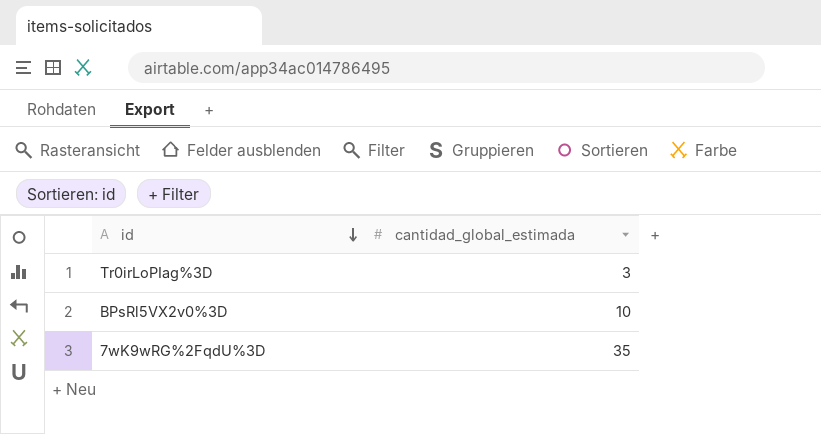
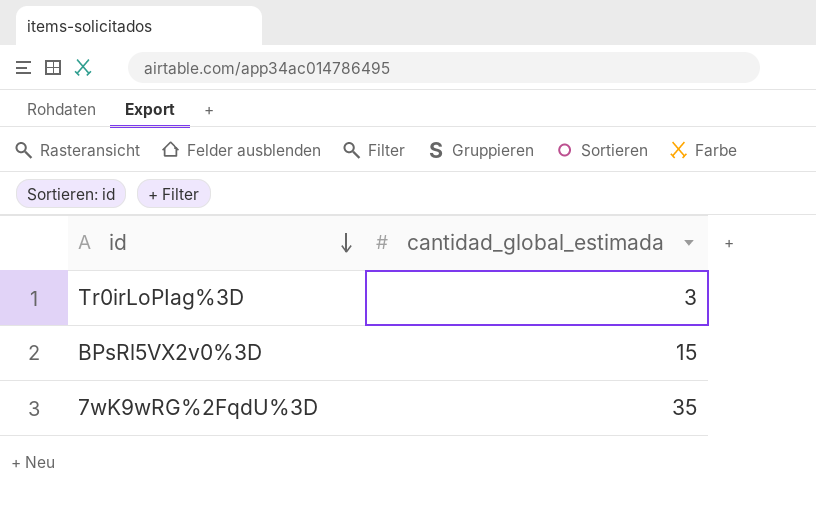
BPsRl5VX2v0%3D | cantidad_global_estimada: 10 -> 15

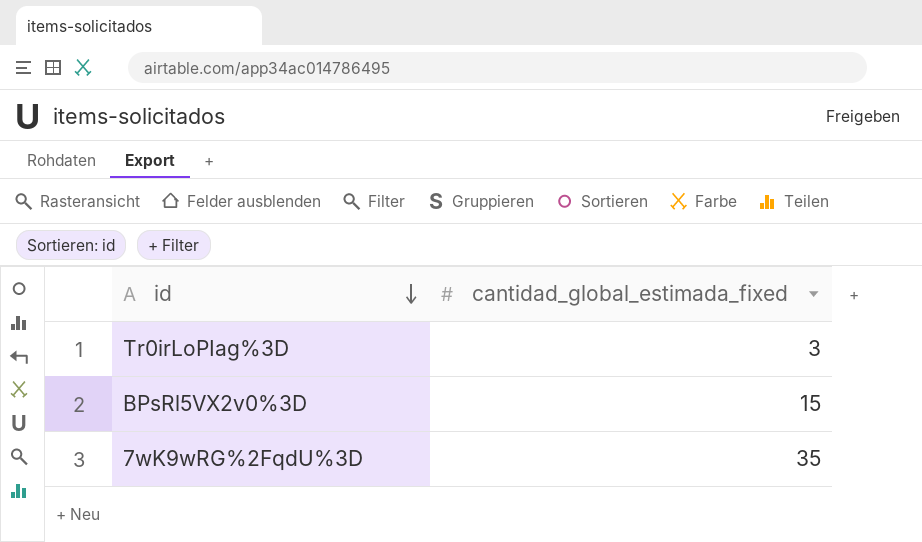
column name: cantidad_global_estimada -> cantidad_global_estimada_fixed

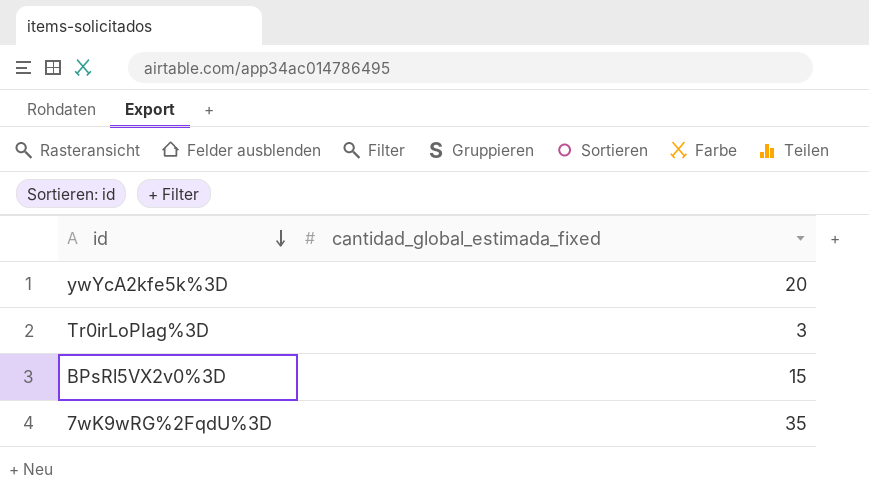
row ywYcA2kfe5k%3D: none -> 20

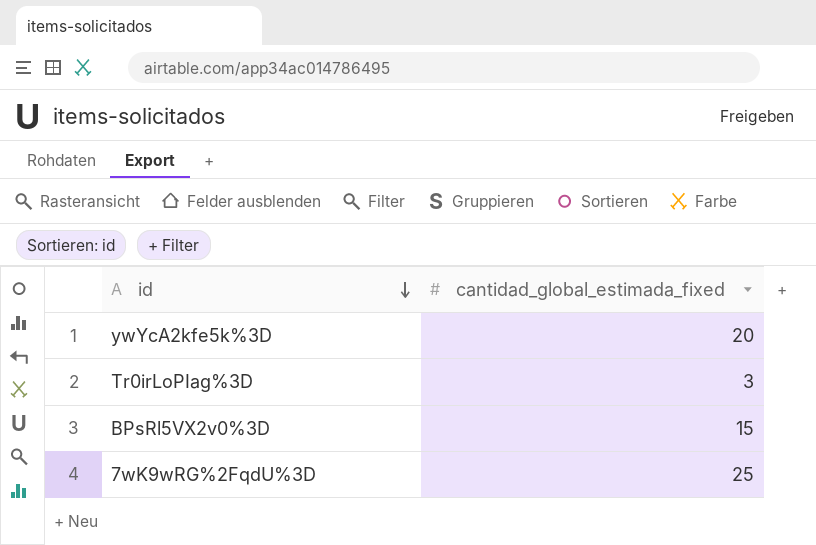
7wK9wRG%2FqdU%3D | cantidad_global_estimada_fixed: 35 -> 25

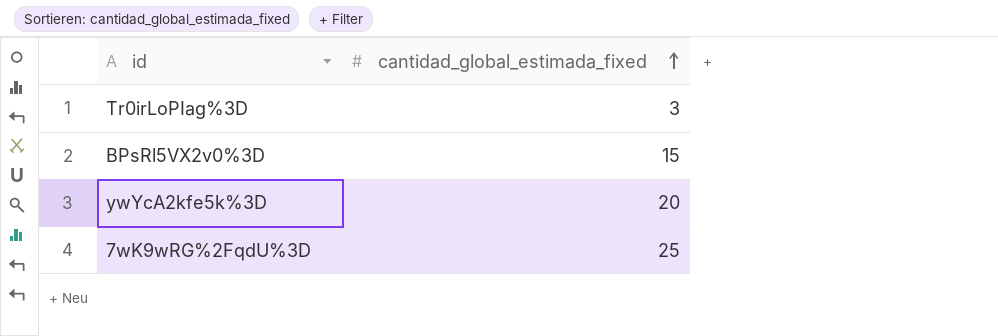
row order: id descending -> cantidad_global_estimada_fixed ascending

